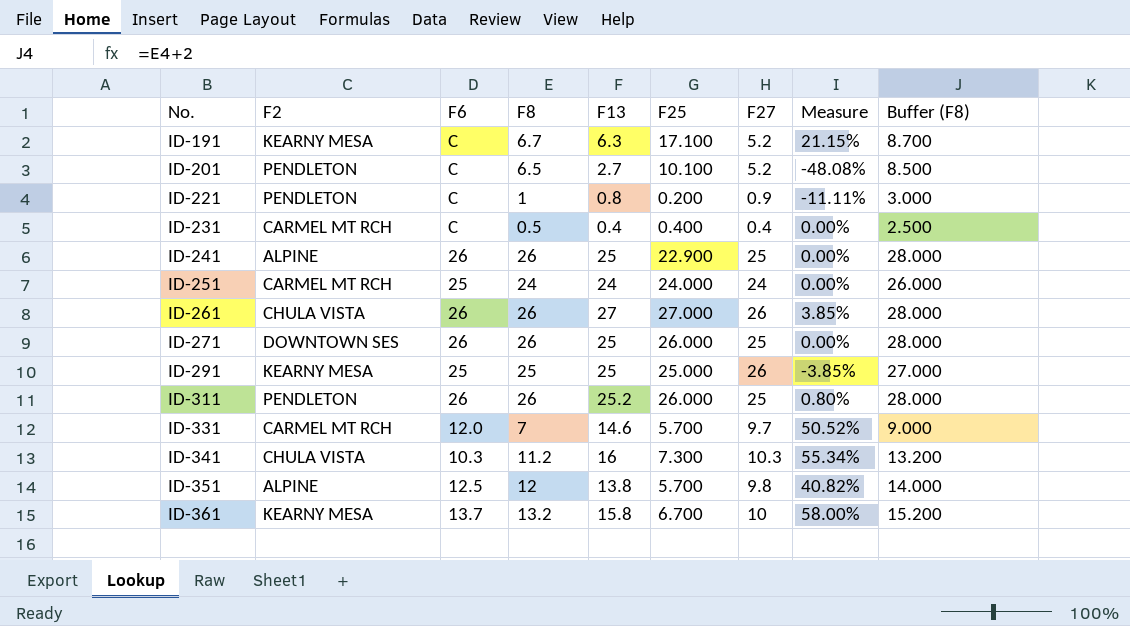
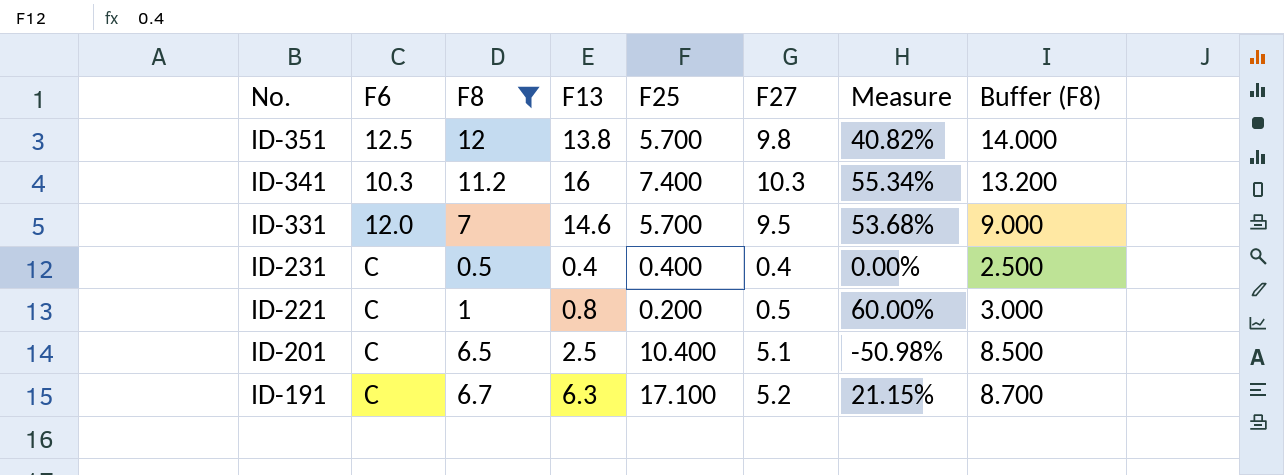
filter: none -> F8 <= 12
row order: No. ascending -> No. descending
column F2 | position: 2 -> none
ID-341 | F25: 7.300 -> 7.400
ID-331 | F27: 9.7 -> 9.5
ID-331 | Measure: 50.52% -> 53.68%
ID-221 | F27: 0.9 -> 0.5
ID-221 | Measure: -11.11% -> 60.00%
ID-201 | F13: 2.7 -> 2.5
ID-201 | F25: 10.100 -> 10.400
ID-201 | F27: 5.2 -> 5.1
ID-201 | Measure: -48.08% -> -50.98%

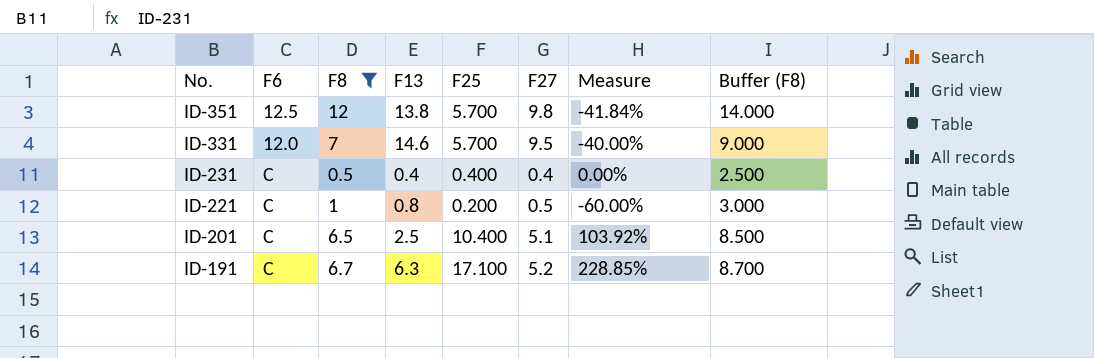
column Measure | formula: ([F13] - [F27]) / [F27] -> ([F25] - [F27]) / [F27]
row ID-341: 10.3 | 11.2 | 16 | 7.400 | 10.3 | 55.34% | 13.200 -> none

